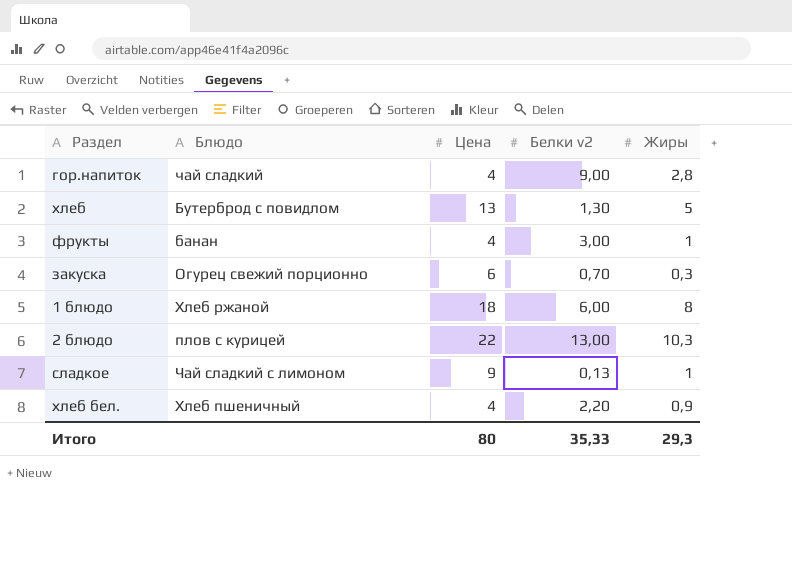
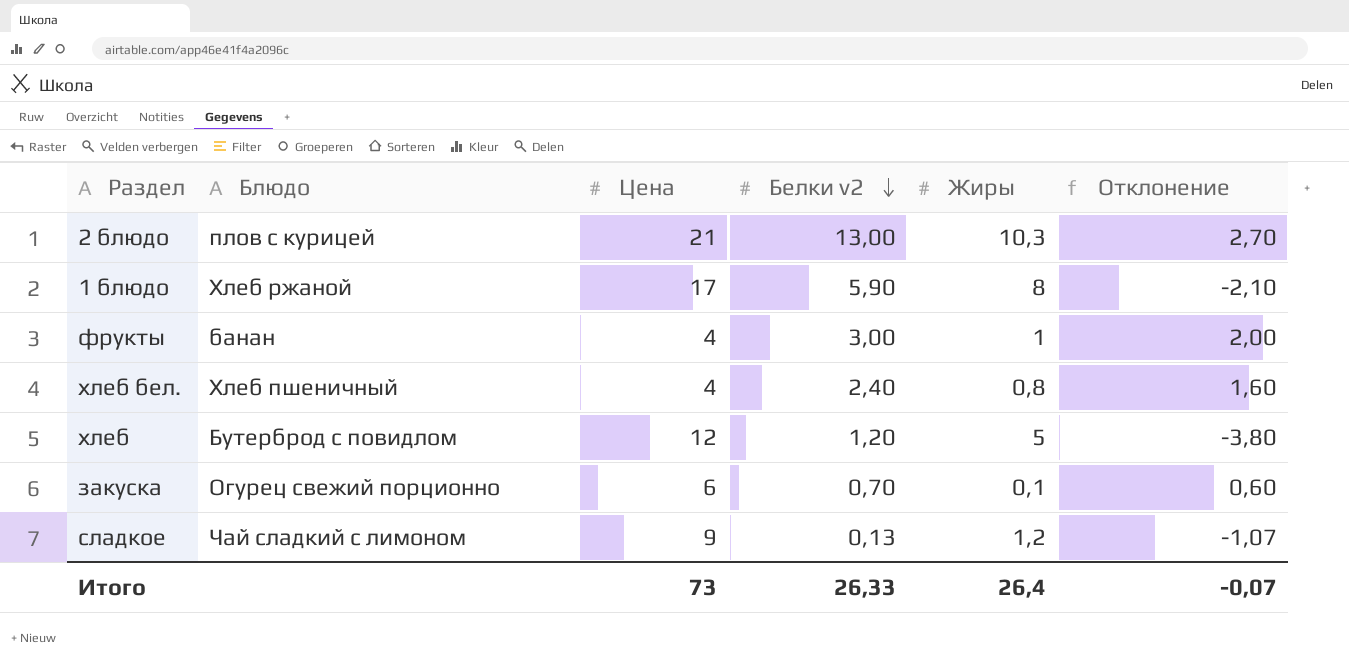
row order: none -> Белки v2 descending
column Отклонение | formula: none -> [Белки v2] - [Жиры]
row гор.напиток: чай сладкий | 4 | 9,00 | 2,8 -> none
2 блюдо | Цена: 22 -> 21
1 блюдо | Цена: 18 -> 17
1 блюдо | Белки v2: 6,00 -> 5,90
хлеб бел. | Белки v2: 2,20 -> 2,40
хлеб бел. | Жиры: 0,9 -> 0,8
хлеб | Цена: 13 -> 12
хлеб | Белки v2: 1,30 -> 1,20
закуска | Жиры: 0,3 -> 0,1
сладкое | Жиры: 1 -> 1,2
Итого | Цена: 80 -> 73
Итого | Белки v2: 35,33 -> 26,33
Итого | Жиры: 29,3 -> 26,4

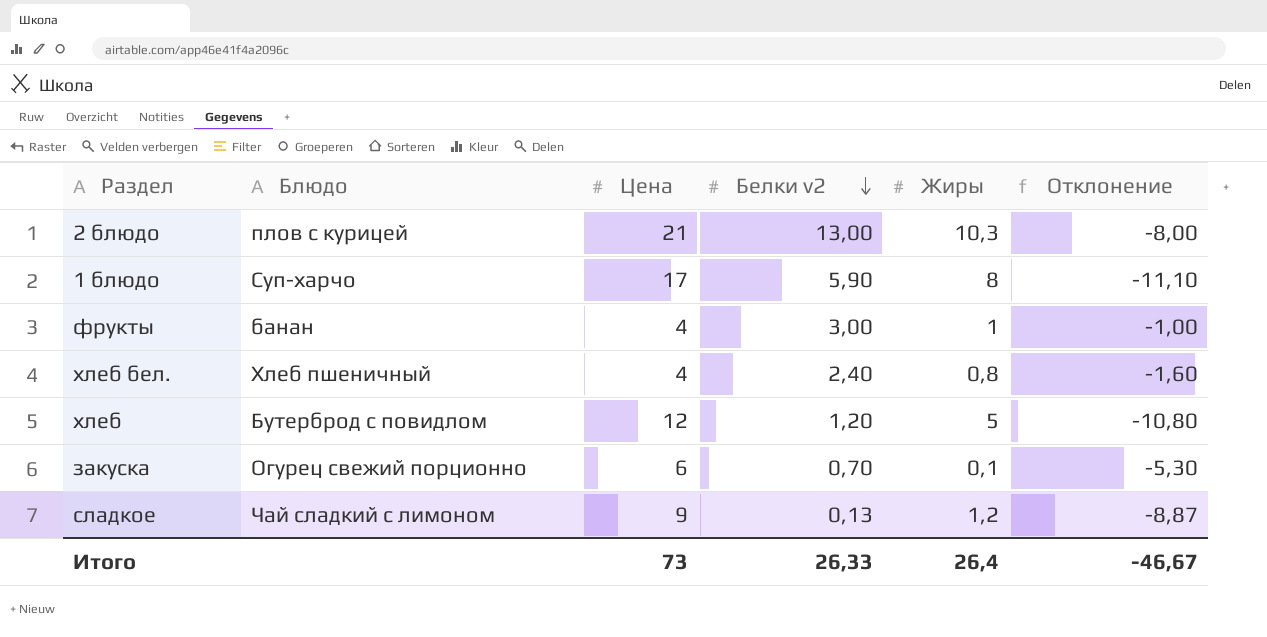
column Отклонение | formula: [Белки v2] - [Жиры] -> [Белки v2] - [Цена]
1 блюдо | Блюдо: Хлеб ржаной -> Суп-харчо
Итого | Отклонение: -0,07 -> -46,67

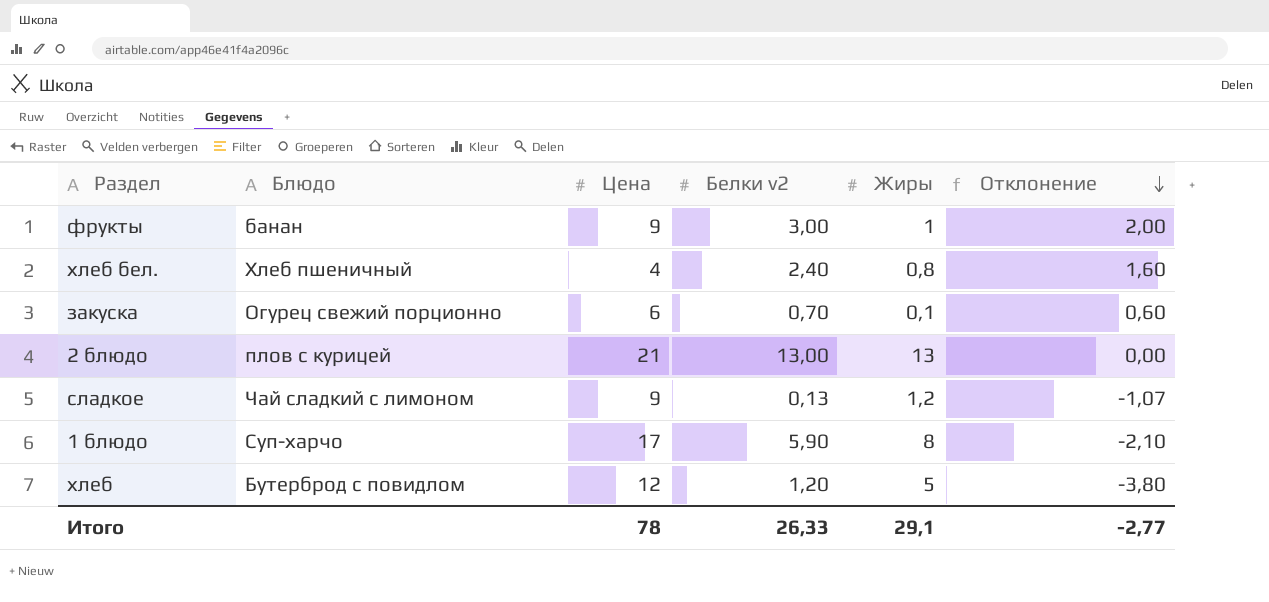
row order: Белки v2 descending -> Отклонение descending
column Отклонение | formula: [Белки v2] - [Цена] -> [Белки v2] - [Жиры]
фрукты | Цена: 4 -> 9
2 блюдо | Жиры: 10,3 -> 13
Итого | Цена: 73 -> 78
Итого | Жиры: 26,4 -> 29,1
Итого | Отклонение: -46,67 -> -2,77

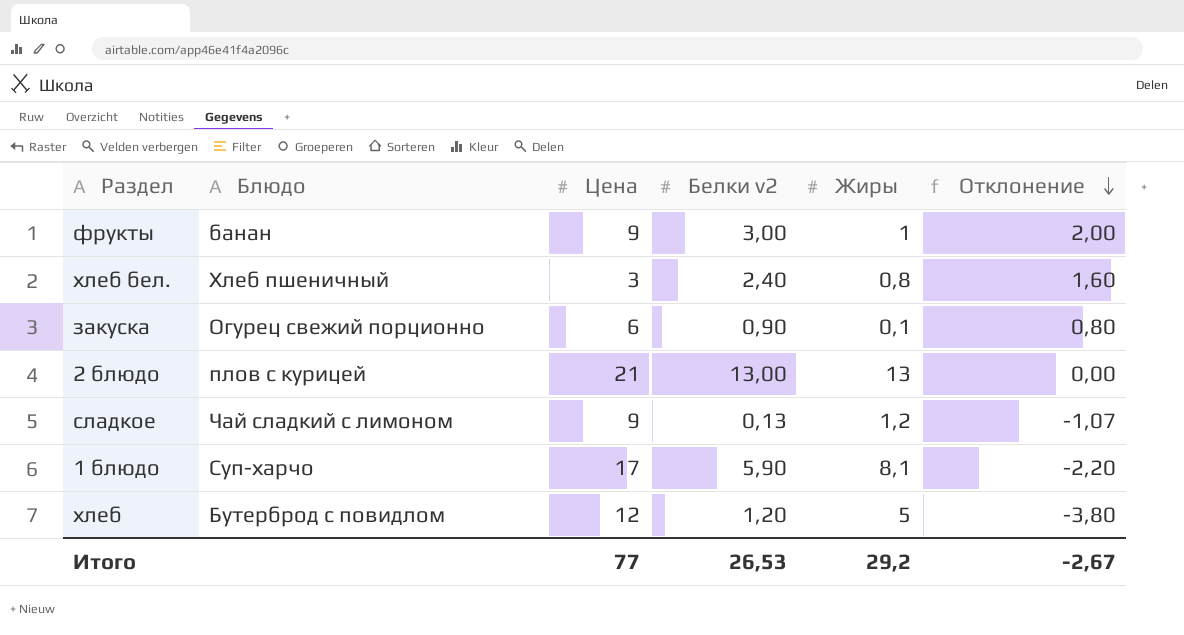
хлеб бел. | Цена: 4 -> 3
закуска | Белки v2: 0,70 -> 0,90
закуска | Отклонение: 0,60 -> 0,80
1 блюдо | Жиры: 8 -> 8,1
1 блюдо | Отклонение: -2,10 -> -2,20
Итого | Цена: 78 -> 77
Итого | Белки v2: 26,33 -> 26,53
Итого | Жиры: 29,1 -> 29,2
Итого | Отклонение: -2,77 -> -2,67

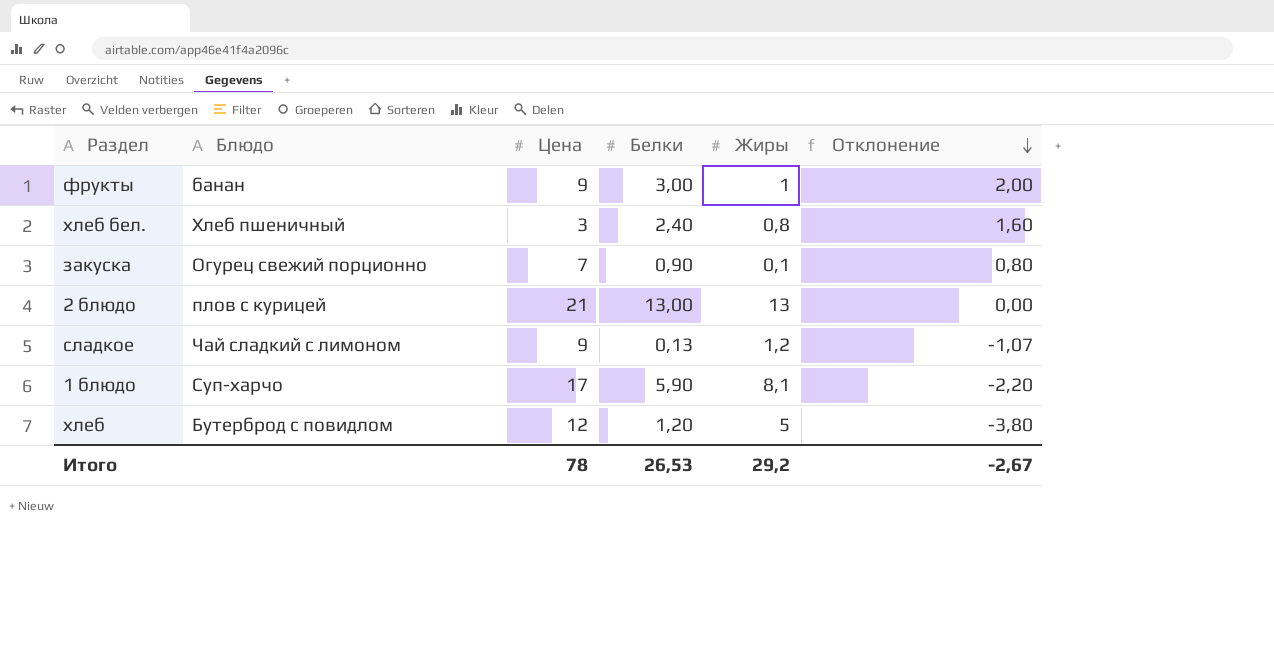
column name: Белки v2 -> Белки
закуска | Цена: 6 -> 7
Итого | Цена: 77 -> 78

